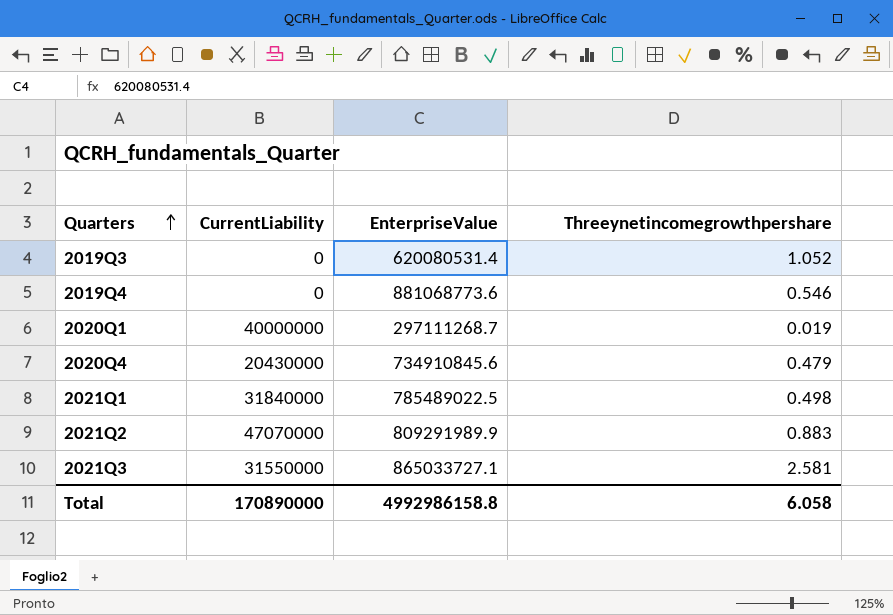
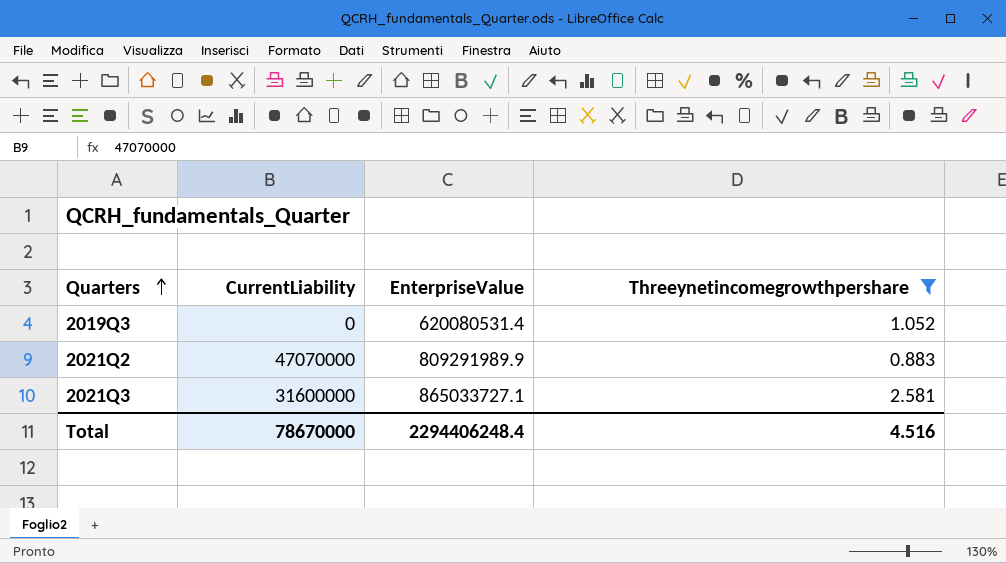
filter: none -> Threeynetincomegrowthpershare >= 0.883
2021Q3 | CurrentLiability: 31550000 -> 31600000
Total | CurrentLiability: 170890000 -> 78670000
Total | EnterpriseValue: 4992986158.8 -> 2294406248.4
Total | Threeynetincomegrowthpershare: 6.058 -> 4.516

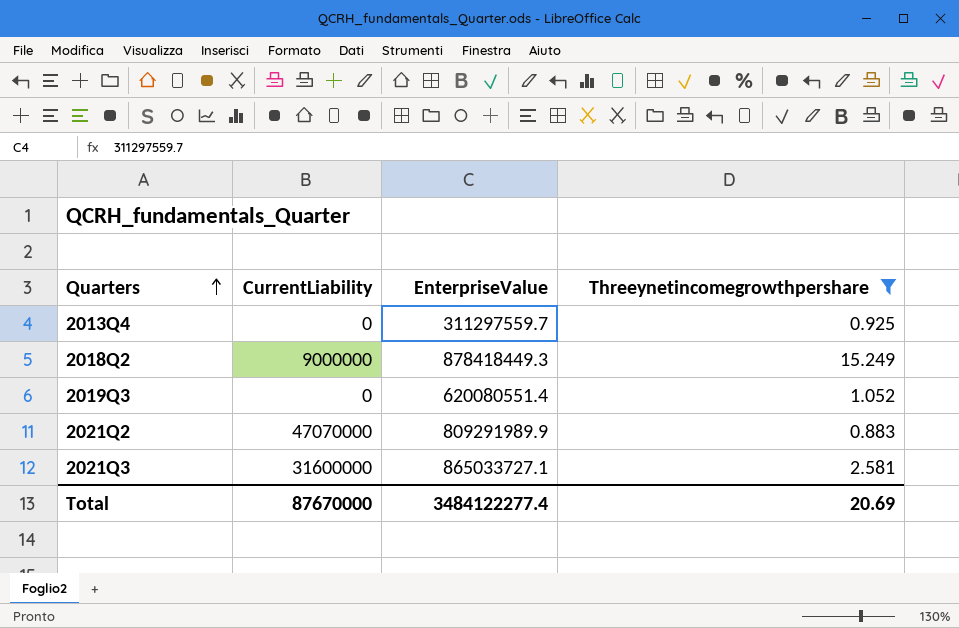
row 2013Q4: none -> 0 | 311297559.7 | 0.925
row 2018Q2: none -> 9000000 | 878418449.3 | 15.249
2019Q3 | EnterpriseValue: 620080531.4 -> 620080551.4
Total | CurrentLiability: 78670000 -> 87670000
Total | EnterpriseValue: 2294406248.4 -> 3484122277.4
Total | Threeynetincomegrowthpershare: 4.516 -> 20.69

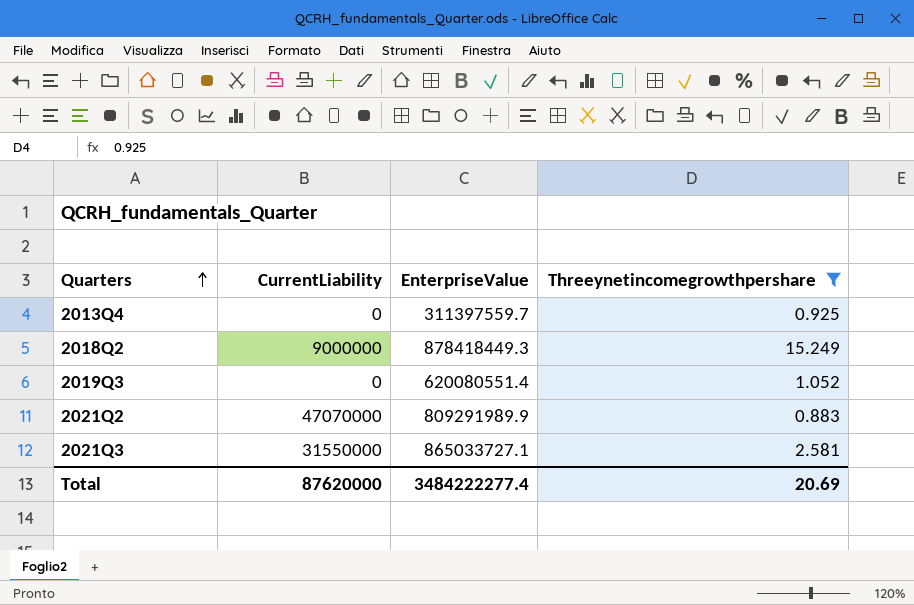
2013Q4 | EnterpriseValue: 311297559.7 -> 311397559.7
2021Q3 | CurrentLiability: 31600000 -> 31550000
Total | CurrentLiability: 87670000 -> 87620000
Total | EnterpriseValue: 3484122277.4 -> 3484222277.4

